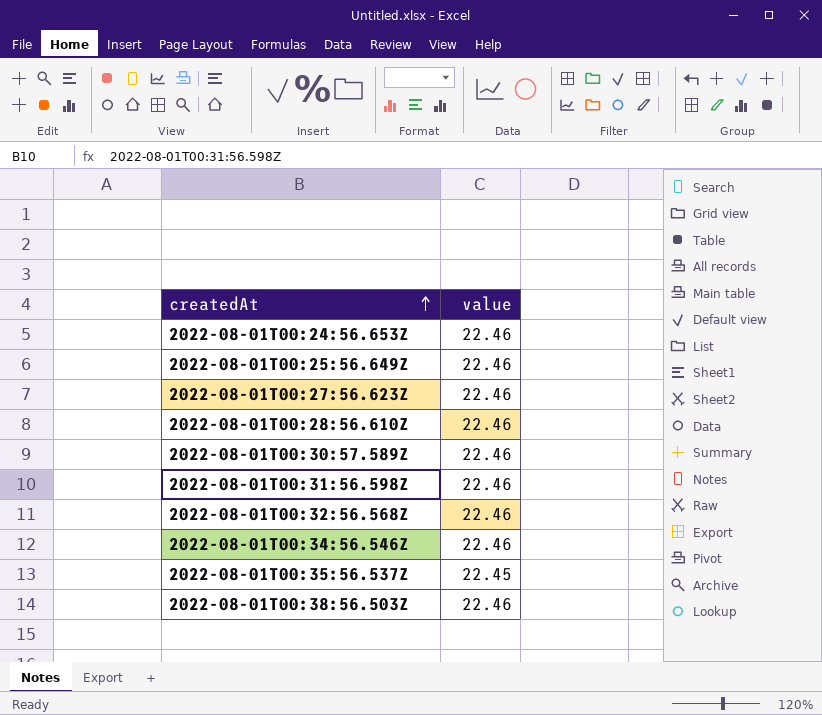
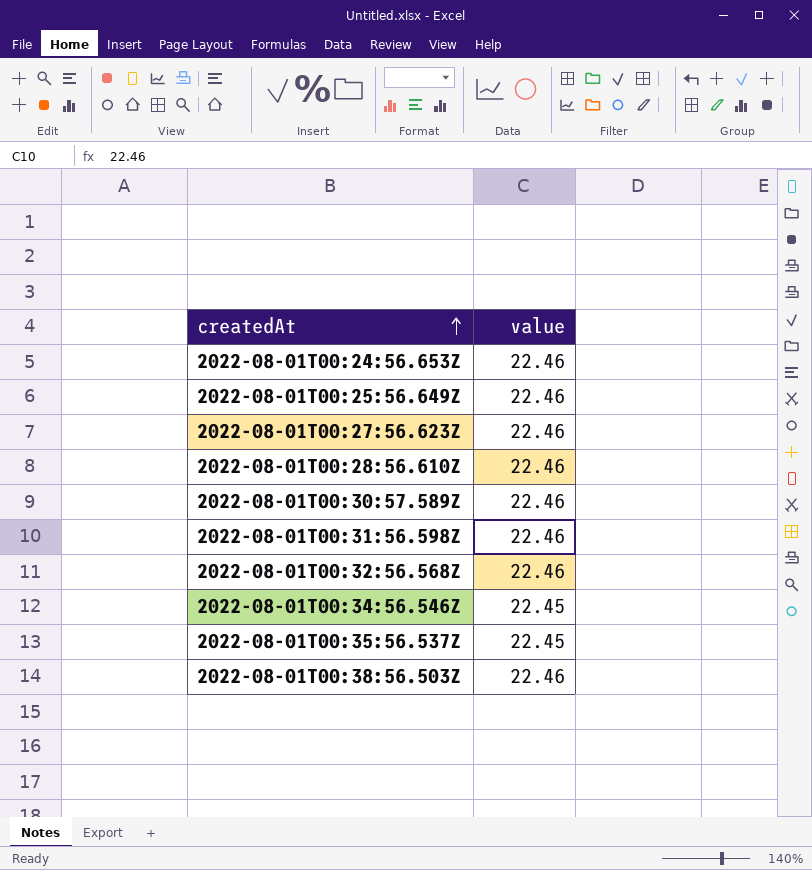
2022-08-01T00:34:56.546Z | value: 22.46 -> 22.45

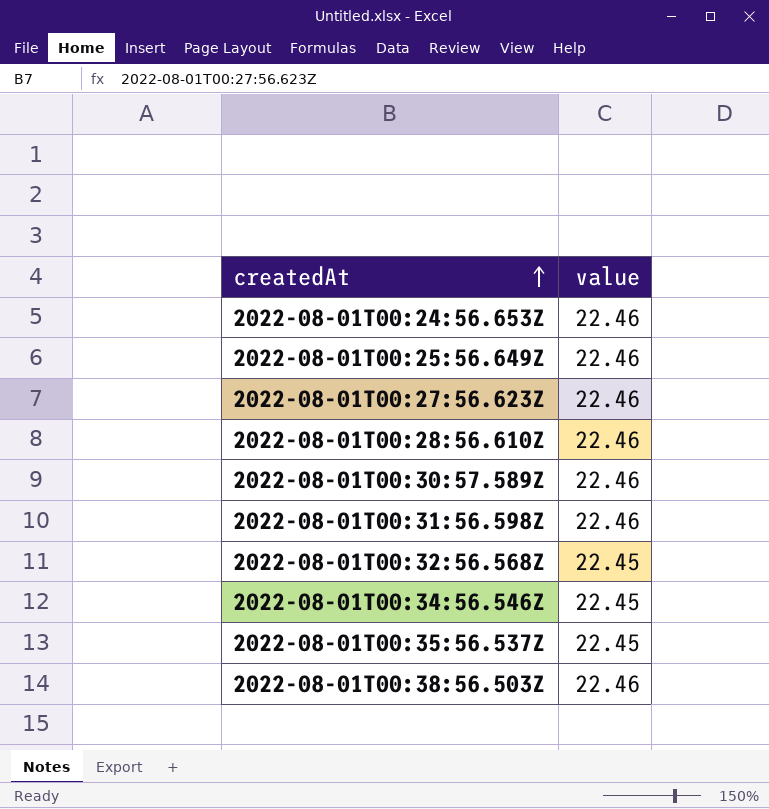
2022-08-01T00:32:56.568Z | value: 22.46 -> 22.45

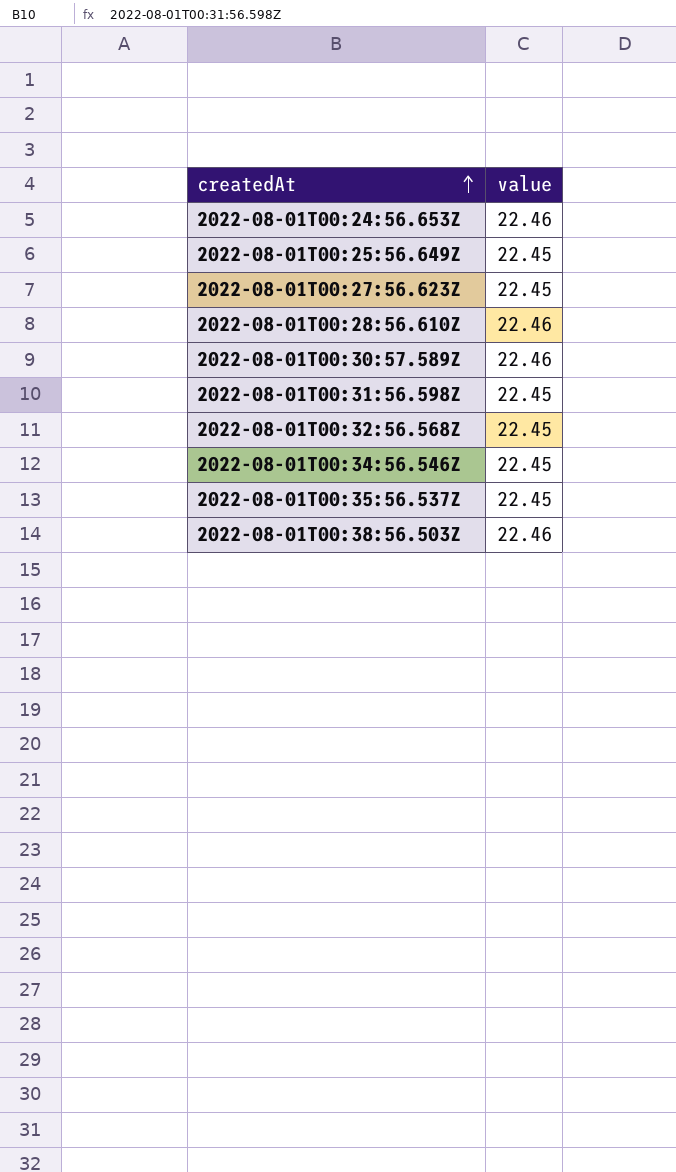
2022-08-01T00:25:56.649Z | value: 22.46 -> 22.45
2022-08-01T00:27:56.623Z | value: 22.46 -> 22.45
2022-08-01T00:31:56.598Z | value: 22.46 -> 22.45

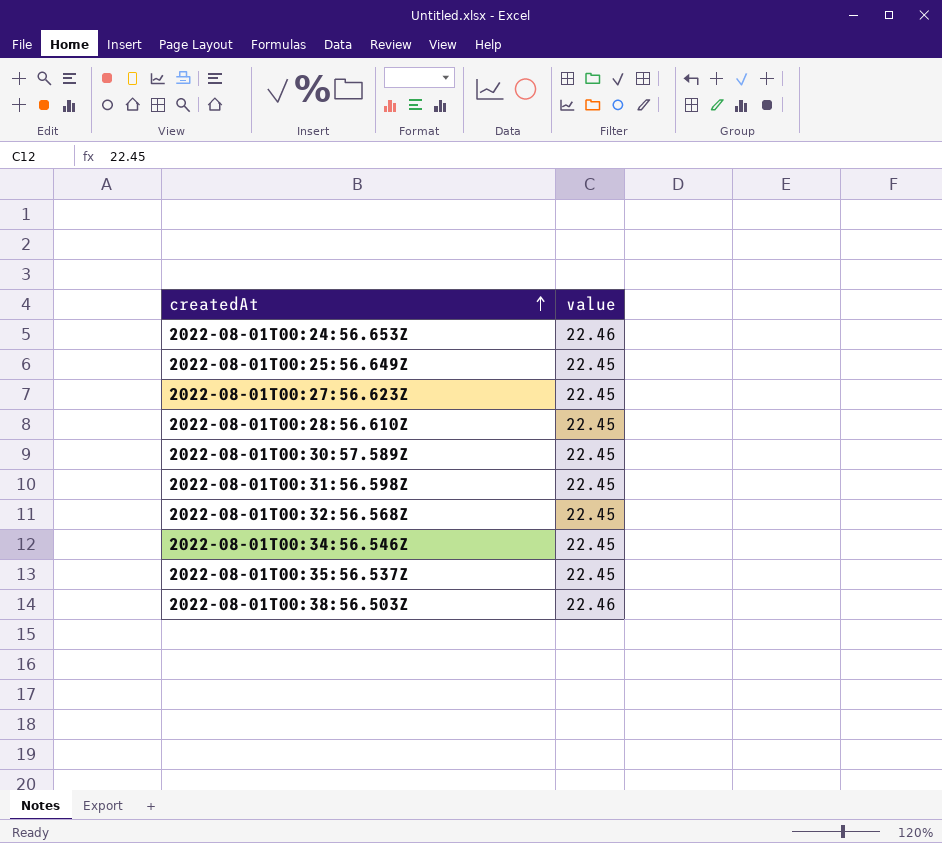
2022-08-01T00:28:56.610Z | value: 22.46 -> 22.45
2022-08-01T00:30:57.589Z | value: 22.46 -> 22.45

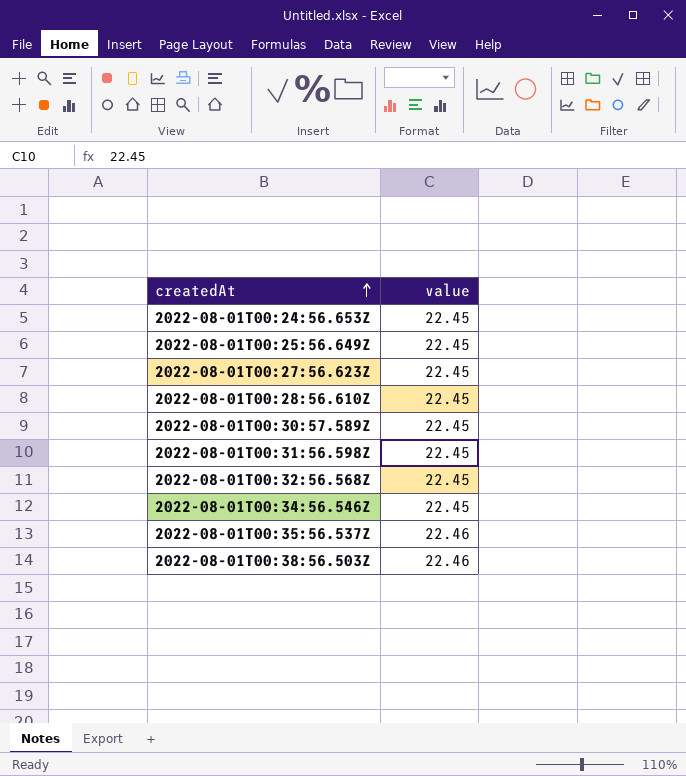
2022-08-01T00:24:56.653Z | value: 22.46 -> 22.45
2022-08-01T00:35:56.537Z | value: 22.45 -> 22.46

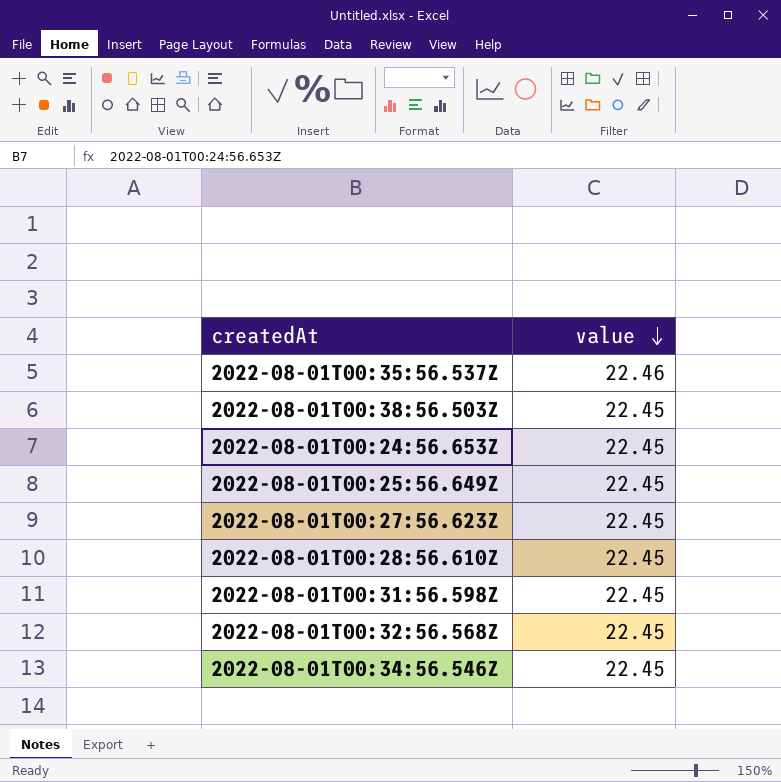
row order: createdAt ascending -> value descending
row 2022-08-01T00:30:57.589Z: 22.45 -> none
2022-08-01T00:38:56.503Z | value: 22.46 -> 22.45

